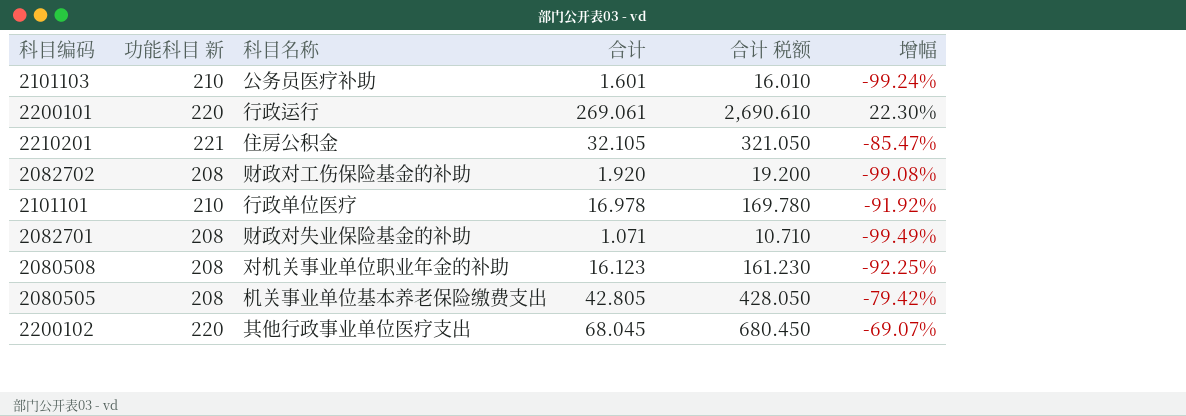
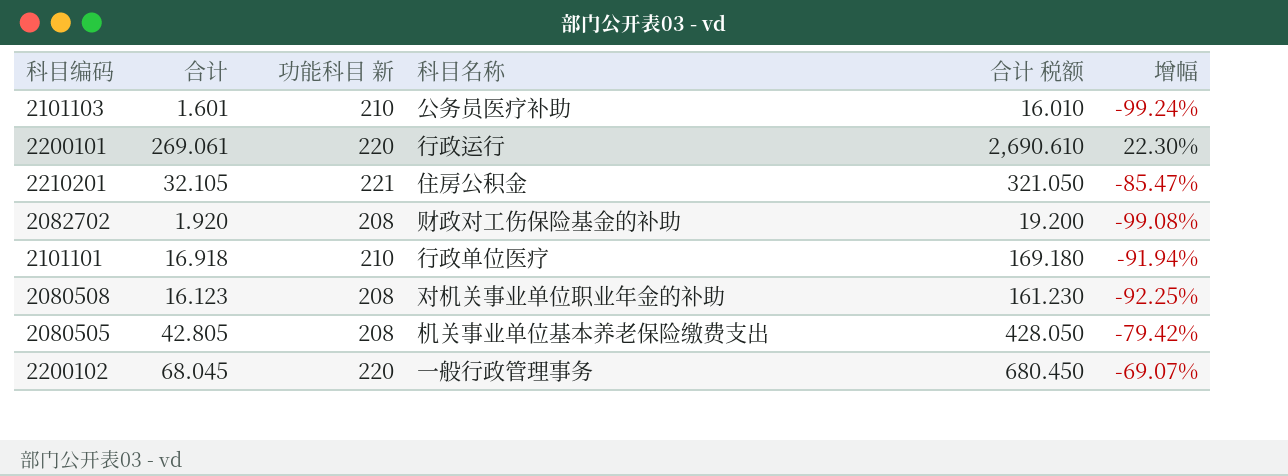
column 合计 | position: 4 -> 2
row 2082701: 208 | 财政对失业保险基金的补助 | 1.071 | 10.710 | -99.49% -> none
2101101 | 合计: 16.978 -> 16.918
2101101 | 合计 税额: 169.780 -> 169.180
2101101 | 增幅: -91.92% -> -91.94%
2200102 | 科目名称: 其他行政事业单位医疗支出 -> 一般行政管理事务

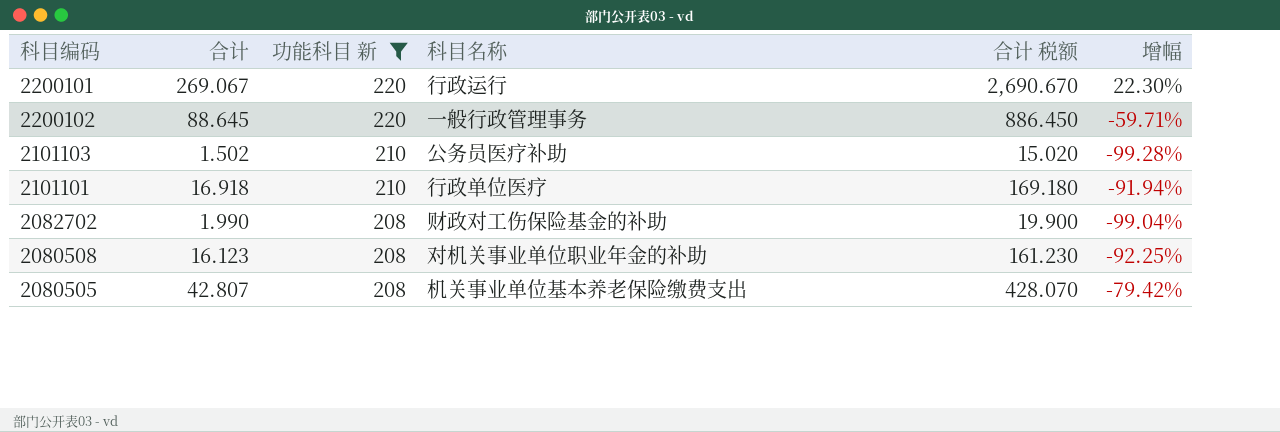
filter: none -> 功能科目 新 != 221
row order: none -> 功能科目 新 descending
2200101 | 合计: 269.061 -> 269.067
2200101 | 合计 税额: 2,690.610 -> 2,690.670
2200102 | 合计: 68.045 -> 88.645
2200102 | 合计 税额: 680.450 -> 886.450
2200102 | 增幅: -69.07% -> -59.71%
2101103 | 合计: 1.601 -> 1.502
2101103 | 合计 税额: 16.010 -> 15.020
2101103 | 增幅: -99.24% -> -99.28%
2082702 | 合计: 1.920 -> 1.990
2082702 | 合计 税额: 19.200 -> 19.900
2082702 | 增幅: -99.08% -> -99.04%
2080505 | 合计: 42.805 -> 42.807
2080505 | 合计 税额: 428.050 -> 428.070

